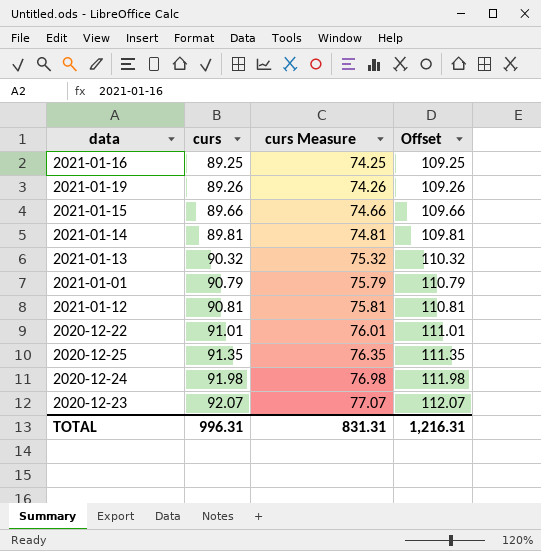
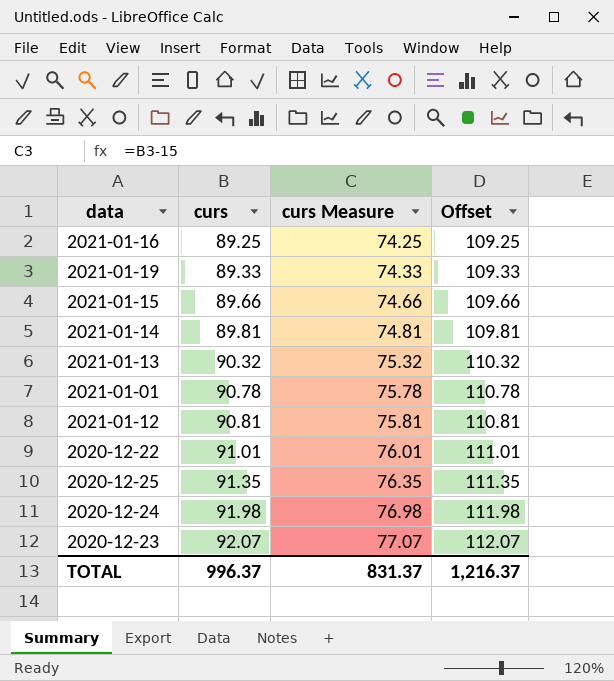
2021-01-19 | curs: 89.26 -> 89.33
2021-01-19 | curs Measure: 74.26 -> 74.33
2021-01-19 | Offset: 109.26 -> 109.33
2021-01-01 | curs: 90.79 -> 90.78
2021-01-01 | curs Measure: 75.79 -> 75.78
2021-01-01 | Offset: 110.79 -> 110.78
TOTAL | curs: 996.31 -> 996.37
TOTAL | curs Measure: 831.31 -> 831.37
TOTAL | Offset: 1,216.31 -> 1,216.37

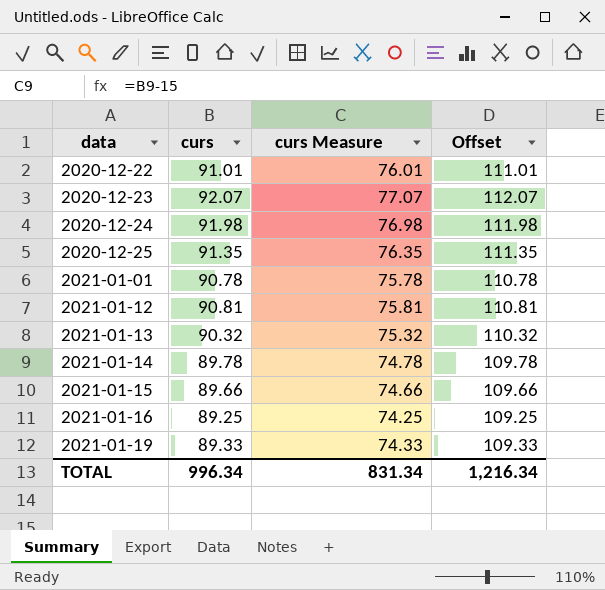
row order: curs ascending -> data ascending
2021-01-14 | curs: 89.81 -> 89.78
2021-01-14 | curs Measure: 74.81 -> 74.78
2021-01-14 | Offset: 109.81 -> 109.78
TOTAL | curs: 996.37 -> 996.34
TOTAL | curs Measure: 831.37 -> 831.34
TOTAL | Offset: 1,216.37 -> 1,216.34

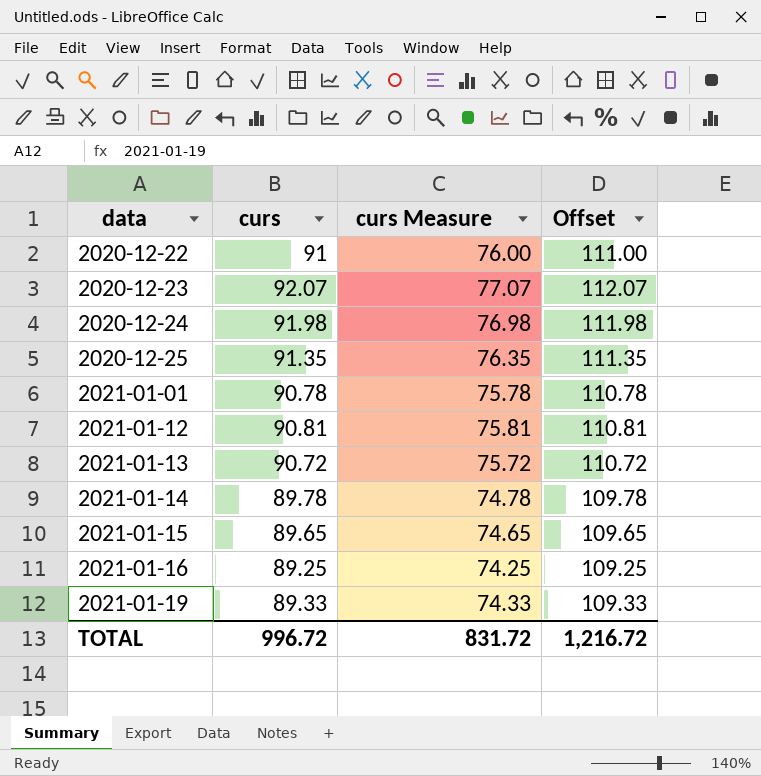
2020-12-22 | curs: 91.01 -> 91
2020-12-22 | curs Measure: 76.01 -> 76.00
2020-12-22 | Offset: 111.01 -> 111.00
2021-01-13 | curs: 90.32 -> 90.72
2021-01-13 | curs Measure: 75.32 -> 75.72
2021-01-13 | Offset: 110.32 -> 110.72
2021-01-15 | curs: 89.66 -> 89.65
2021-01-15 | curs Measure: 74.66 -> 74.65
2021-01-15 | Offset: 109.66 -> 109.65
TOTAL | curs: 996.34 -> 996.72
TOTAL | curs Measure: 831.34 -> 831.72
TOTAL | Offset: 1,216.34 -> 1,216.72

